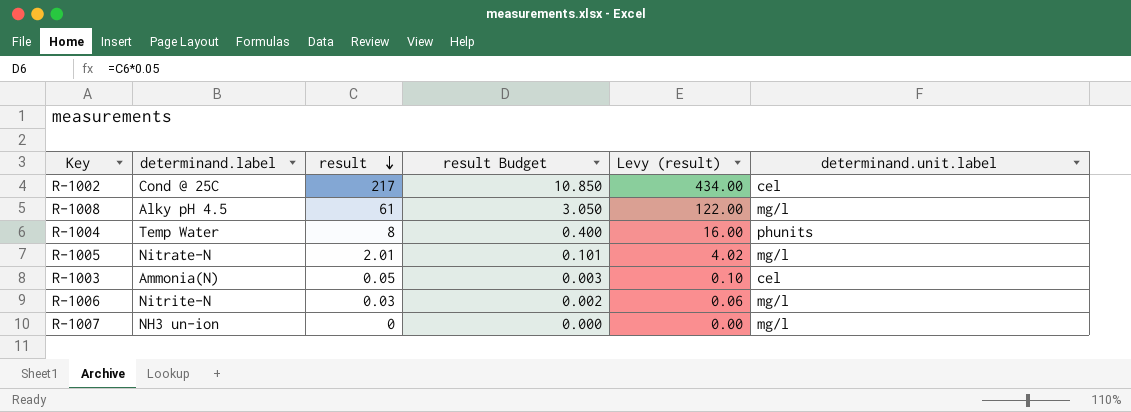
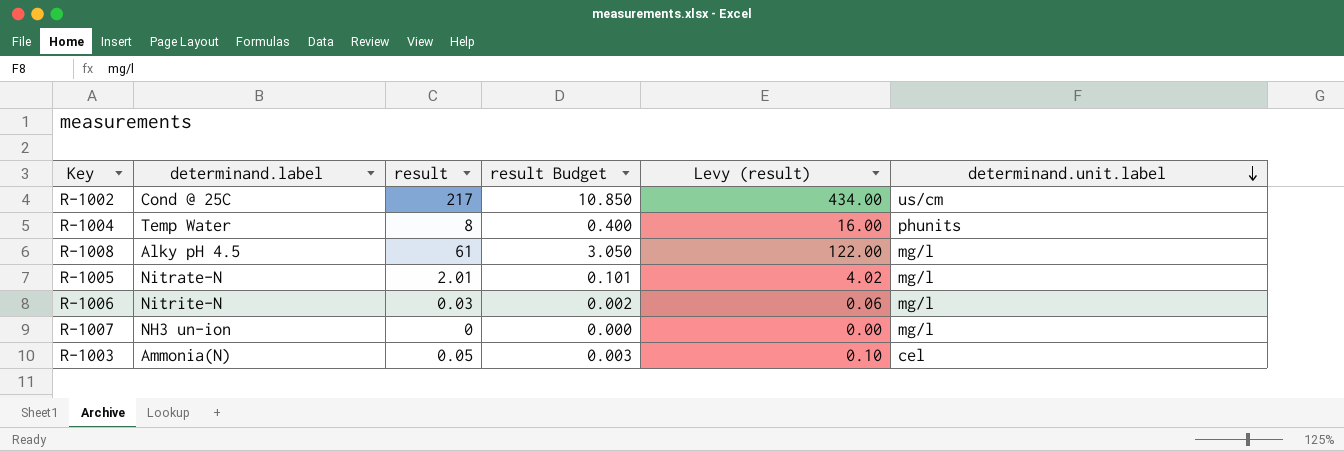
row order: result descending -> determinand.unit.label descending
R-1002 | determinand.unit.label: cel -> us/cm

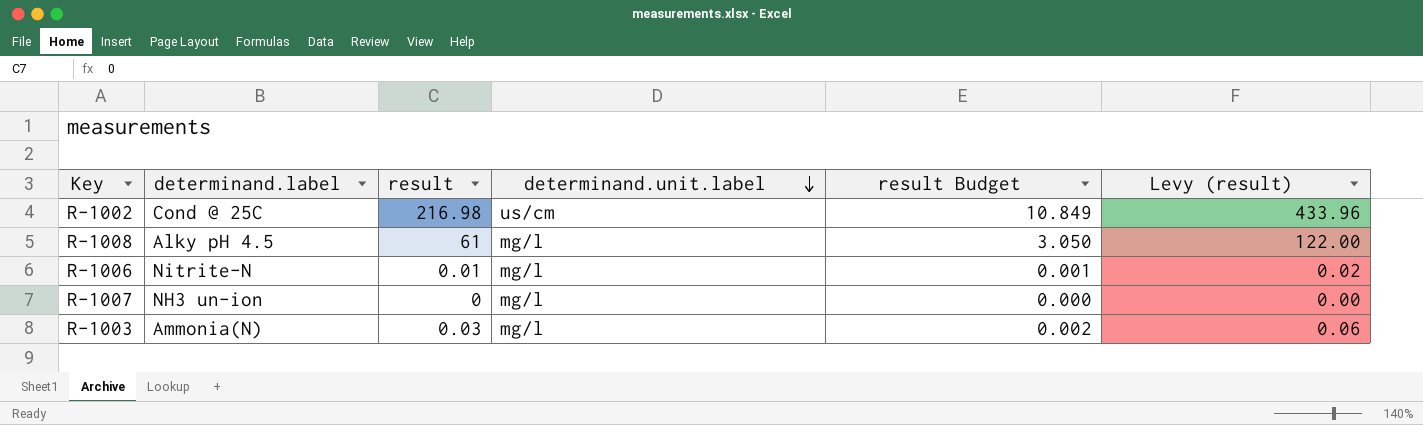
column determinand.unit.label | position: 6 -> 4
row R-1004: Temp Water | 8 | 0.400 | 16.00 | phunits -> none
row R-1005: Nitrate-N | 2.01 | 0.101 | 4.02 | mg/l -> none
R-1002 | result: 217 -> 216.98
R-1002 | result Budget: 10.850 -> 10.849
R-1002 | Levy (result): 434.00 -> 433.96
R-1006 | result: 0.03 -> 0.01
R-1006 | result Budget: 0.002 -> 0.001
R-1006 | Levy (result): 0.06 -> 0.02
R-1003 | result: 0.05 -> 0.03
R-1003 | determinand.unit.label: cel -> mg/l
R-1003 | result Budget: 0.003 -> 0.002
R-1003 | Levy (result): 0.10 -> 0.06

